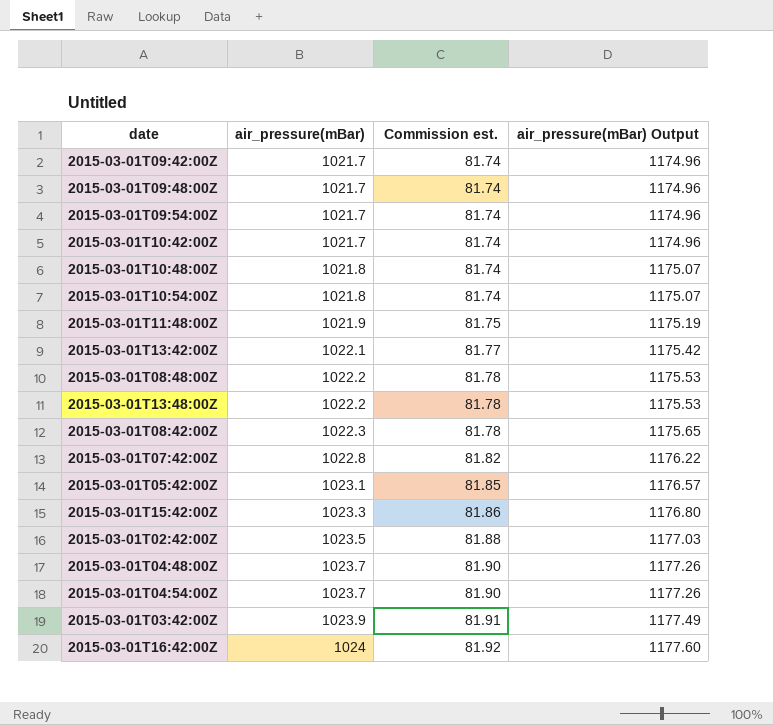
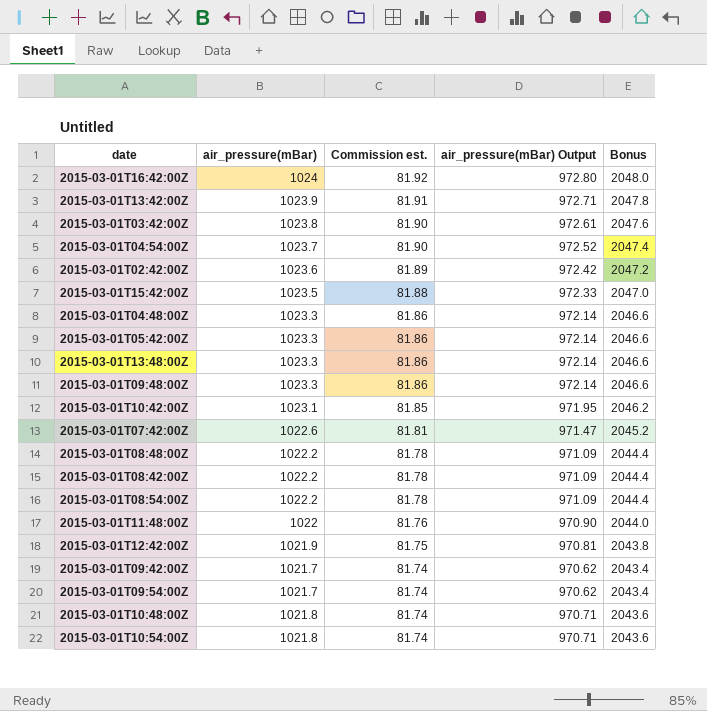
row order: air_pressure(mBar) ascending -> Commission est. descending
column air_pressure(mBar) Output | formula: [air_pressure(mBar)] * 1.15 -> [air_pressure(mBar)] * 0.95
column Bonus | formula: none -> [air_pressure(mBar)] * 2
2015-03-01T13:42:00Z | air_pressure(mBar): 1022.1 -> 1023.9
2015-03-01T13:42:00Z | Commission est.: 81.77 -> 81.91
2015-03-01T03:42:00Z | air_pressure(mBar): 1023.9 -> 1023.8
2015-03-01T03:42:00Z | Commission est.: 81.91 -> 81.90
2015-03-01T02:42:00Z | air_pressure(mBar): 1023.5 -> 1023.6
2015-03-01T02:42:00Z | Commission est.: 81.88 -> 81.89
2015-03-01T15:42:00Z | air_pressure(mBar): 1023.3 -> 1023.5
2015-03-01T15:42:00Z | Commission est.: 81.86 -> 81.88
2015-03-01T04:48:00Z | air_pressure(mBar): 1023.7 -> 1023.3
2015-03-01T04:48:00Z | Commission est.: 81.90 -> 81.86
2015-03-01T05:42:00Z | air_pressure(mBar): 1023.1 -> 1023.3
2015-03-01T05:42:00Z | Commission est.: 81.85 -> 81.86
2015-03-01T13:48:00Z | air_pressure(mBar): 1022.2 -> 1023.3
2015-03-01T13:48:00Z | Commission est.: 81.78 -> 81.86
2015-03-01T09:48:00Z | air_pressure(mBar): 1021.7 -> 1023.3
2015-03-01T09:48:00Z | Commission est.: 81.74 -> 81.86
2015-03-01T10:42:00Z | air_pressure(mBar): 1021.7 -> 1023.1
2015-03-01T10:42:00Z | Commission est.: 81.74 -> 81.85
2015-03-01T07:42:00Z | air_pressure(mBar): 1022.8 -> 1022.6
2015-03-01T07:42:00Z | Commission est.: 81.82 -> 81.81
2015-03-01T08:42:00Z | air_pressure(mBar): 1022.3 -> 1022.2
row 2015-03-01T08:54:00Z: none -> 1022.2 | 81.78 | 971.09 | 2044.4
2015-03-01T11:48:00Z | air_pressure(mBar): 1021.9 -> 1022
2015-03-01T11:48:00Z | Commission est.: 81.75 -> 81.76
row 2015-03-01T12:42:00Z: none -> 1021.9 | 81.75 | 970.81 | 2043.8

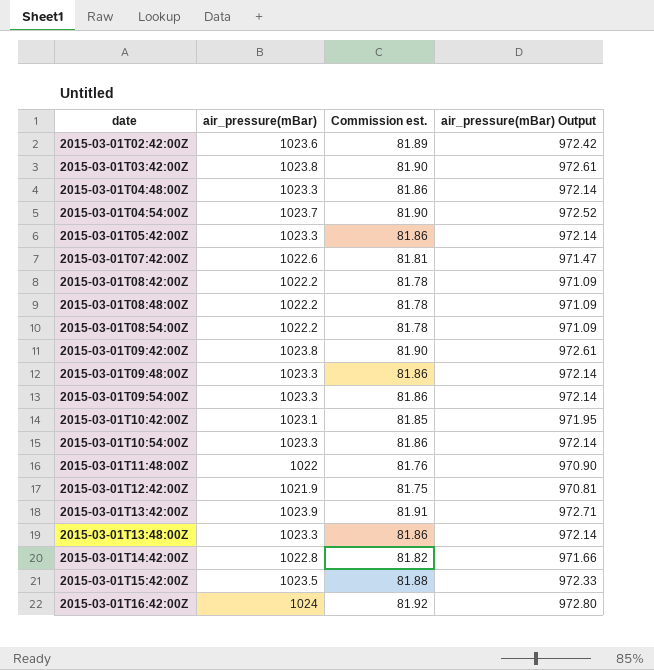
row order: Commission est. descending -> date ascending
column Bonus | formula: [air_pressure(mBar)] * 2 -> none
row 2015-03-01T10:48:00Z: 1021.8 | 81.74 | 970.71 | 2043.6 -> none
2015-03-01T09:42:00Z | air_pressure(mBar): 1021.7 -> 1023.8
2015-03-01T09:42:00Z | Commission est.: 81.74 -> 81.90
2015-03-01T09:42:00Z | air_pressure(mBar) Output: 970.62 -> 972.61
2015-03-01T09:54:00Z | air_pressure(mBar): 1021.7 -> 1023.3
2015-03-01T09:54:00Z | Commission est.: 81.74 -> 81.86
2015-03-01T09:54:00Z | air_pressure(mBar) Output: 970.62 -> 972.14
2015-03-01T10:54:00Z | air_pressure(mBar): 1021.8 -> 1023.3
2015-03-01T10:54:00Z | Commission est.: 81.74 -> 81.86
2015-03-01T10:54:00Z | air_pressure(mBar) Output: 970.71 -> 972.14
row 2015-03-01T14:42:00Z: none -> 1022.8 | 81.82 | 971.66

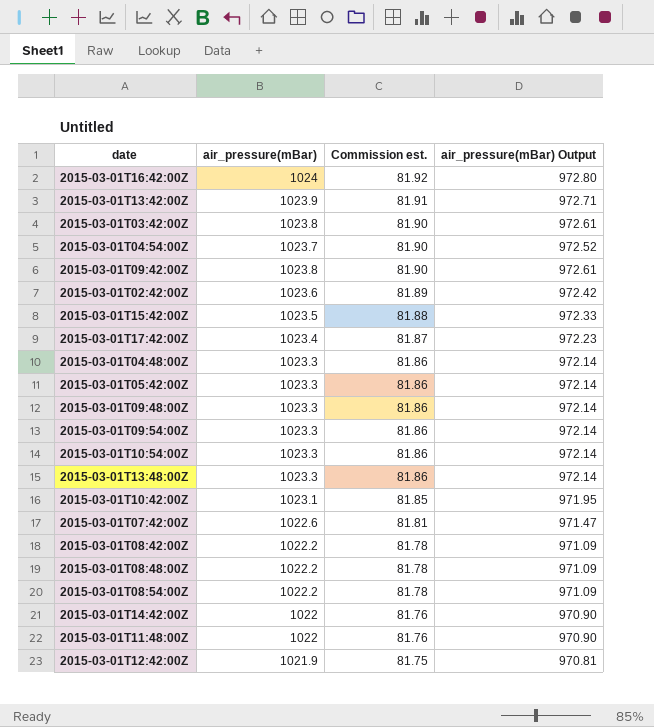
row order: date ascending -> Commission est. descending
row 2015-03-01T17:42:00Z: none -> 1023.4 | 81.87 | 972.23
2015-03-01T14:42:00Z | air_pressure(mBar): 1022.8 -> 1022
2015-03-01T14:42:00Z | Commission est.: 81.82 -> 81.76
2015-03-01T14:42:00Z | air_pressure(mBar) Output: 971.66 -> 970.90

